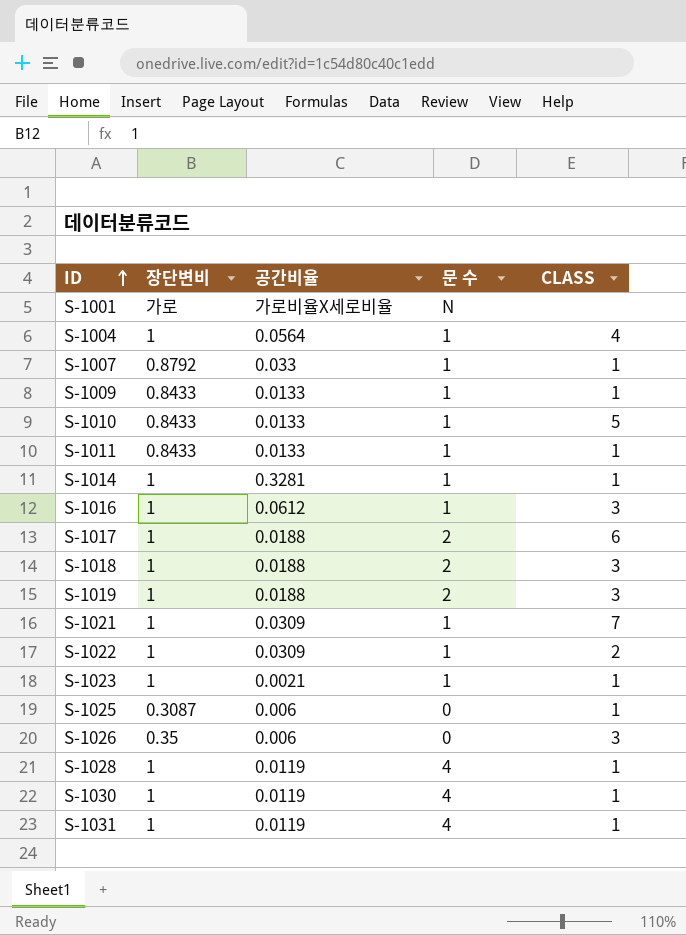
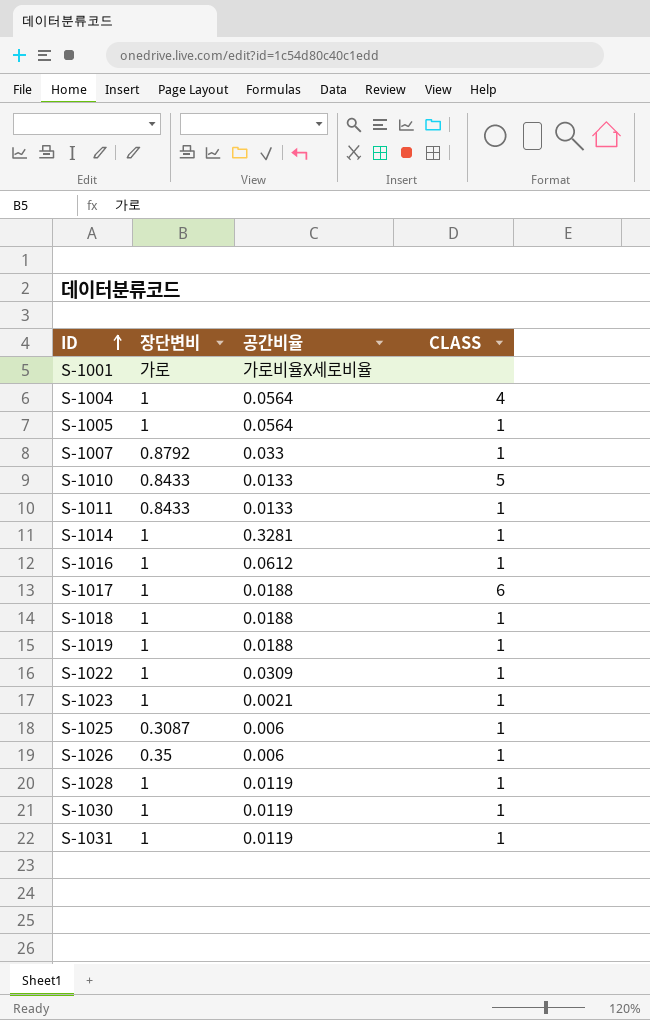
column 문 수 | position: 4 -> none
row S-1009: 0.8433 | 0.0133 | 1 | 1 -> none
row S-1021: 1 | 0.0309 | 1 | 7 -> none
row S-1005: none -> 1 | 0.0564 | 1
S-1016 | CLASS: 3 -> 1
S-1018 | CLASS: 3 -> 1
S-1019 | CLASS: 3 -> 1
S-1022 | CLASS: 2 -> 1
S-1026 | CLASS: 3 -> 1

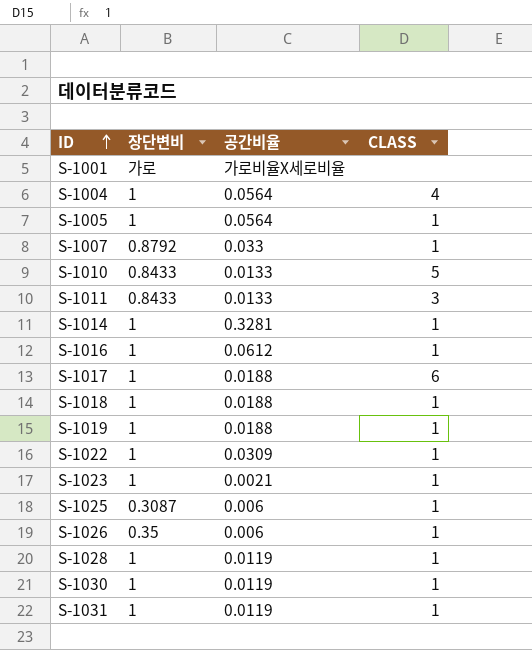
S-1011 | CLASS: 1 -> 3

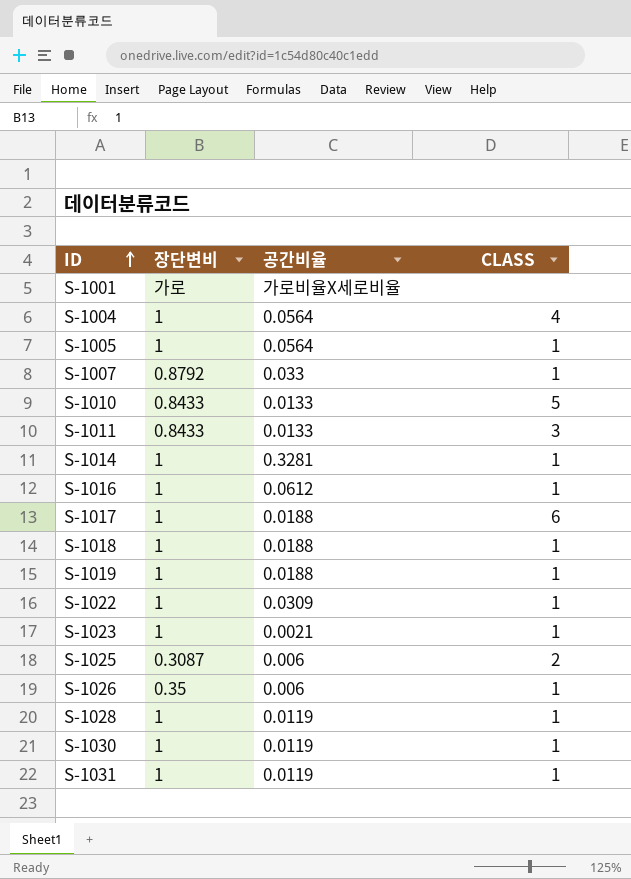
S-1025 | CLASS: 1 -> 2

